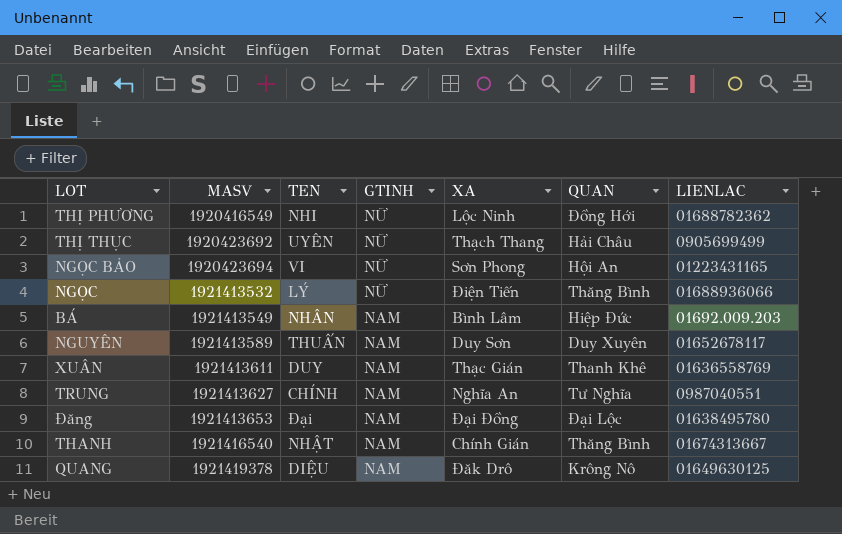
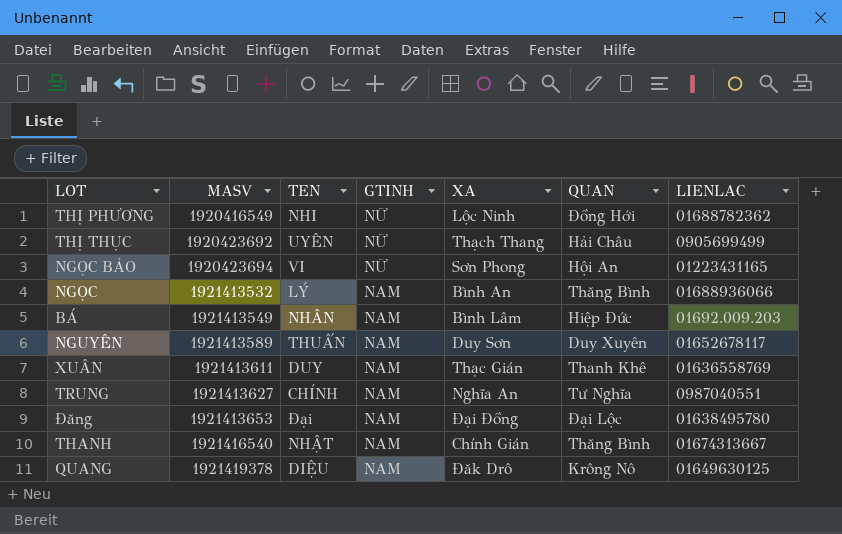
NGỌC | GTINH: NỮ -> NAM
NGỌC | XA: Điện Tiến -> Bình An

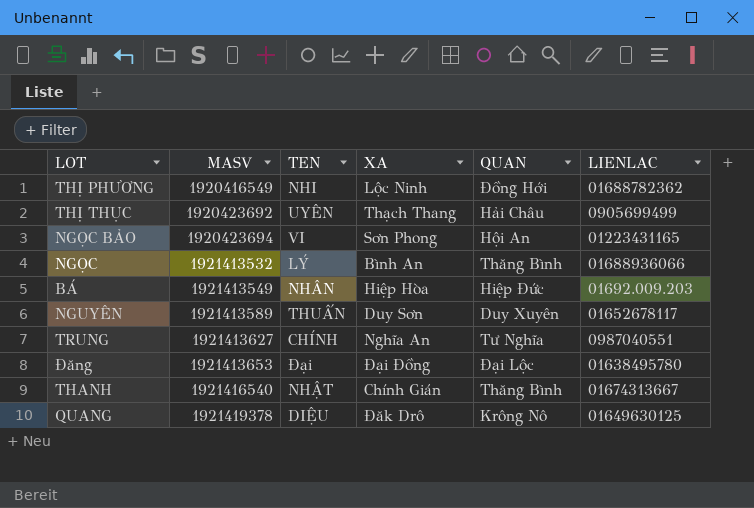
column GTINH | position: 4 -> none
row XUÂN: 1921413611 | DUY | NAM | Thạc Gián | Thanh Khê | 01636558769 -> none
BÁ | XA: Bình Lâm -> Hiệp Hòa

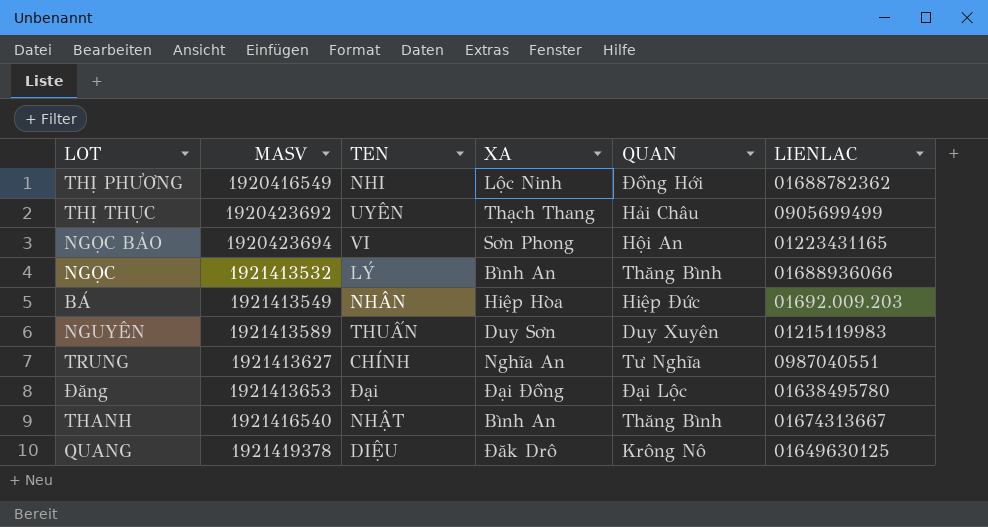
NGUYÊN | LIENLAC: 01652678117 -> 01215119983
THANH | XA: Chính Gián -> Bình An

